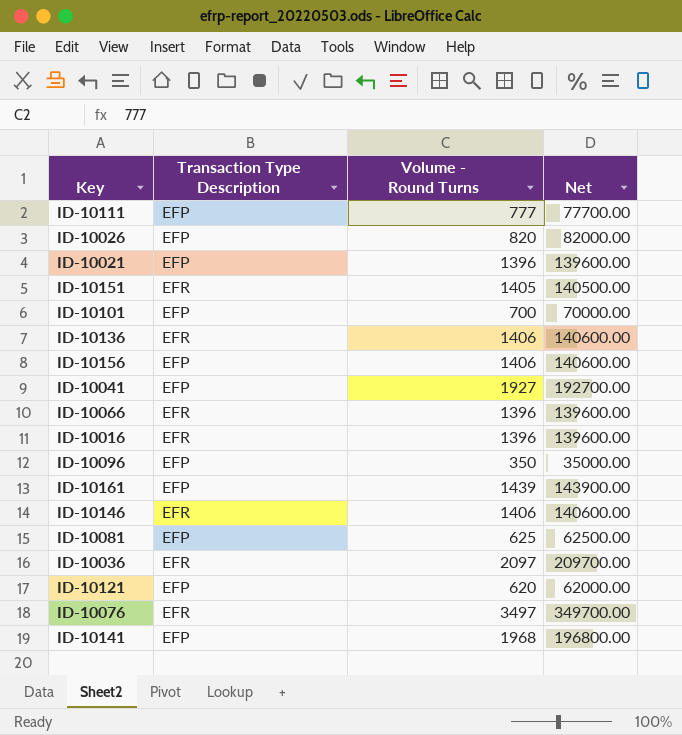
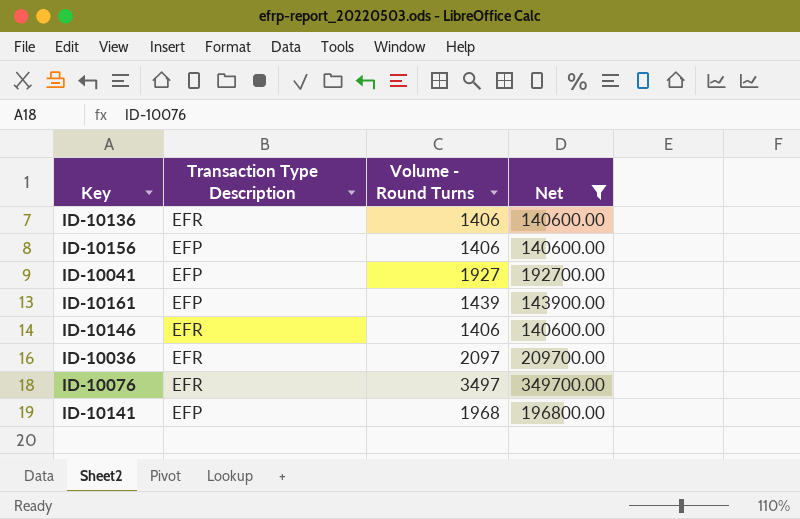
filter: none -> Net >= 140600.00

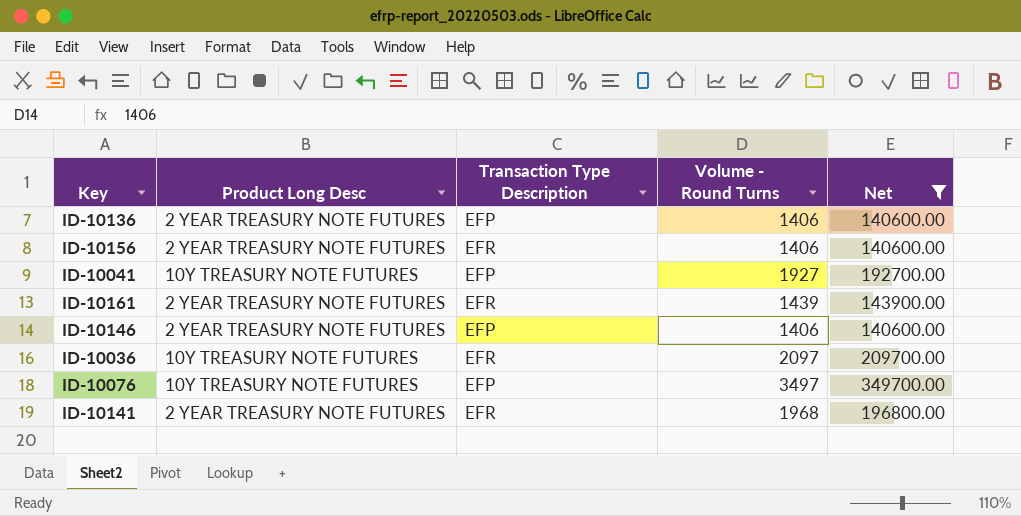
column Product Long Desc | position: none -> 2
ID-10136 | Transaction Type Description: EFR -> EFP
ID-10156 | Transaction Type Description: EFP -> EFR
ID-10161 | Transaction Type Description: EFP -> EFR
ID-10146 | Transaction Type Description: EFR -> EFP
ID-10076 | Transaction Type Description: EFR -> EFP
ID-10141 | Transaction Type Description: EFP -> EFR

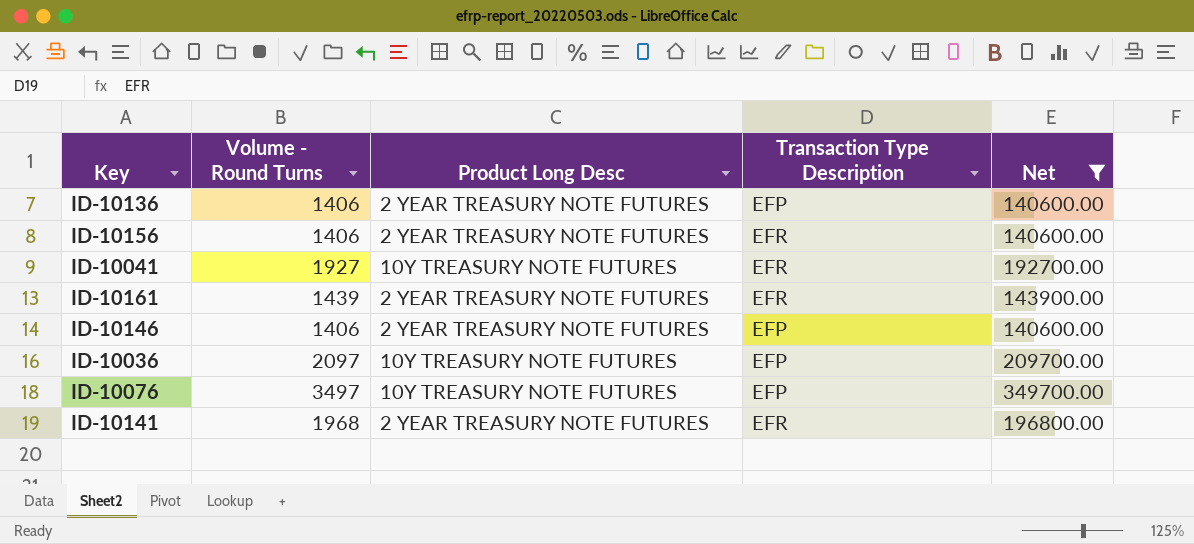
column Volume - Round Turns | position: 4 -> 2
ID-10041 | Transaction Type Description: EFP -> EFR
ID-10036 | Transaction Type Description: EFR -> EFP

